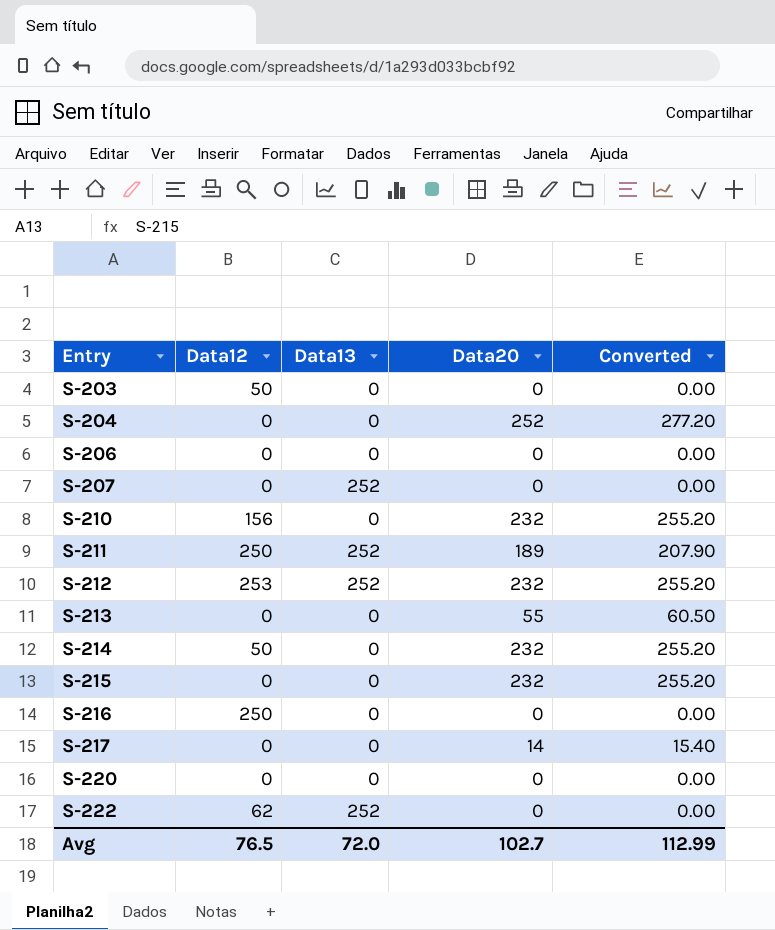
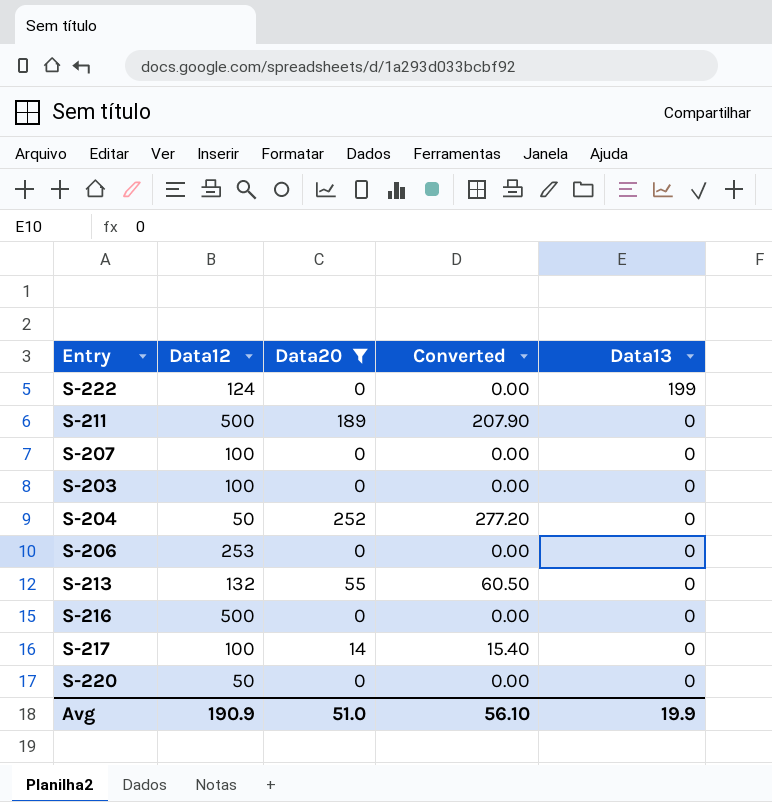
filter: none -> Data20 != 232
row order: Entry ascending -> Data13 descending
column Data13 | position: 3 -> 5
S-222 | Data12: 62 -> 124
S-222 | Data13: 252 -> 199
S-211 | Data12: 250 -> 500
S-211 | Data13: 252 -> 0
S-207 | Data12: 0 -> 100
S-207 | Data13: 252 -> 0
S-203 | Data12: 50 -> 100
S-204 | Data12: 0 -> 50
S-206 | Data12: 0 -> 253
S-213 | Data12: 0 -> 132
S-216 | Data12: 250 -> 500
S-217 | Data12: 0 -> 100
S-220 | Data12: 0 -> 50
Avg | Data12: 76.5 -> 190.9
Avg | Data20: 102.7 -> 51.0
Avg | Converted: 112.99 -> 56.10
Avg | Data13: 72.0 -> 19.9

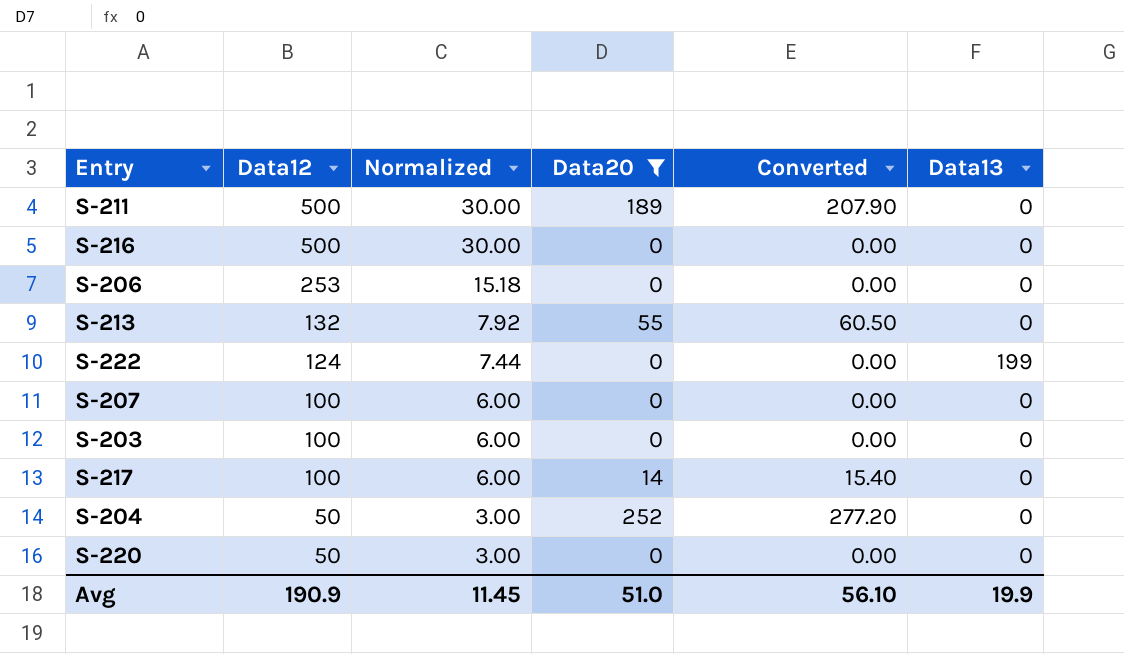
row order: Data13 descending -> Data12 descending
column Normalized | formula: none -> [Data12] * 0.06

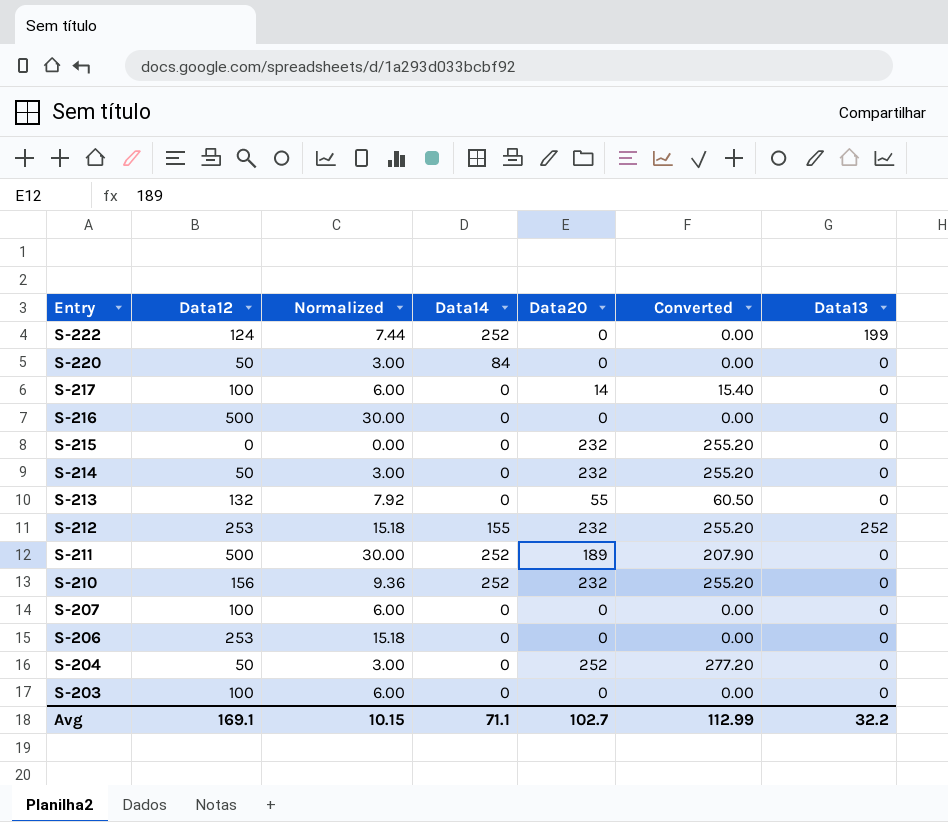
filter: Data20 != 232 -> none
row order: Data12 descending -> Entry descending
column Data14 | position: none -> 4
Avg | Data12: 190.9 -> 169.1
Avg | Normalized: 11.45 -> 10.15
Avg | Data20: 51.0 -> 102.7
Avg | Converted: 56.10 -> 112.99
Avg | Data13: 19.9 -> 32.2

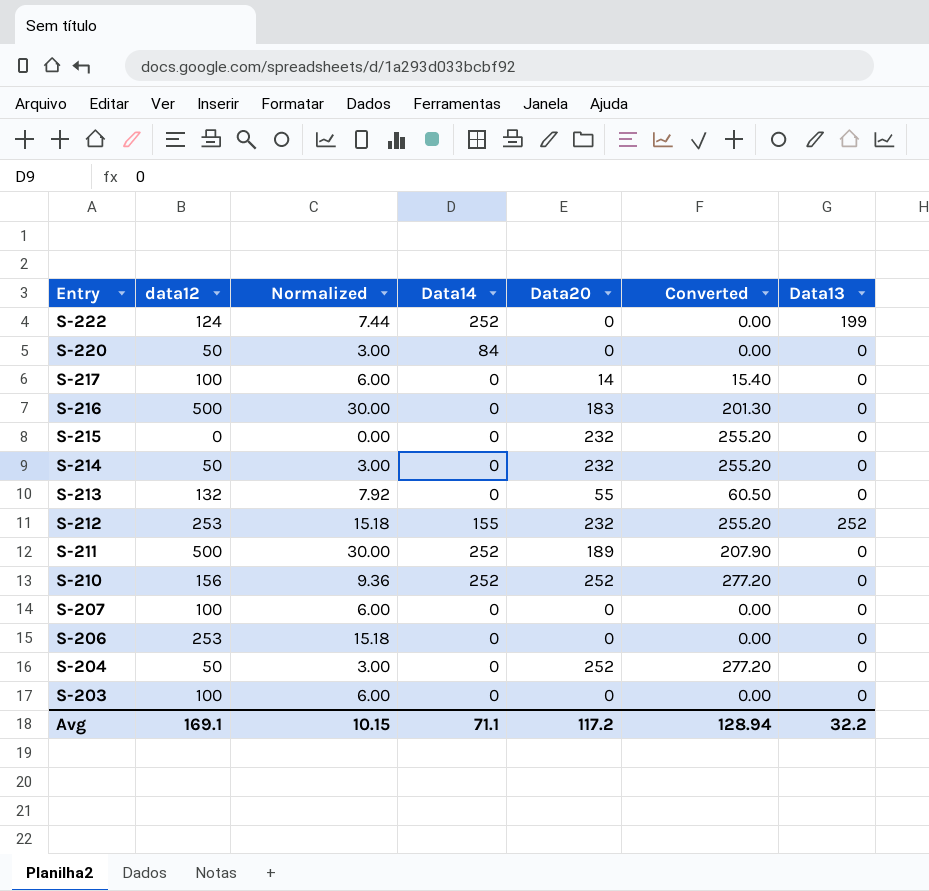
column name: Data12 -> data12
S-216 | Data20: 0 -> 183
S-216 | Converted: 0.00 -> 201.30
S-210 | Data20: 232 -> 252
S-210 | Converted: 255.20 -> 277.20
Avg | Data20: 102.7 -> 117.2
Avg | Converted: 112.99 -> 128.94

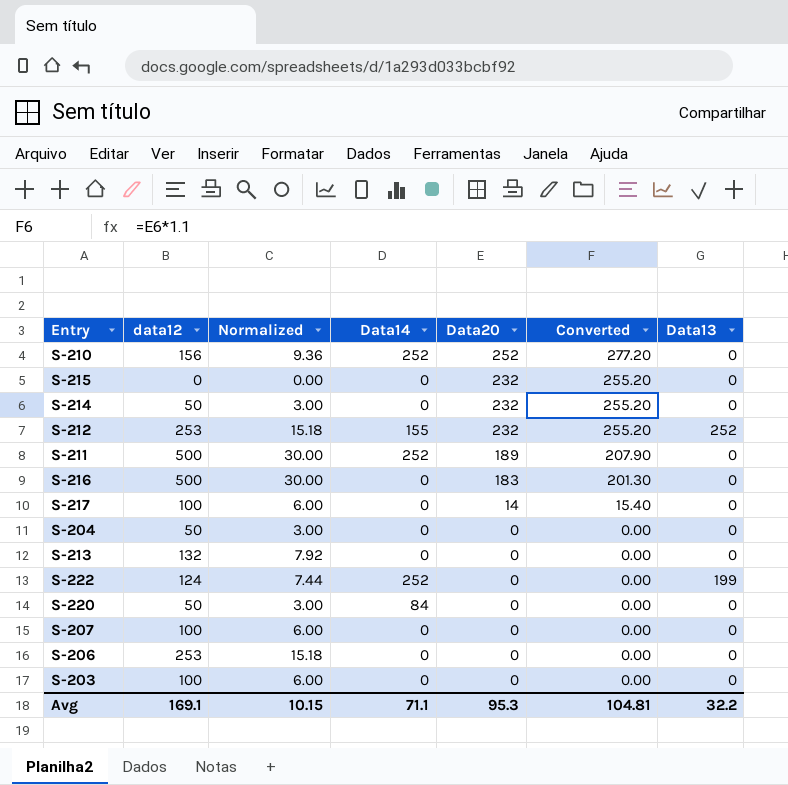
row order: Entry descending -> Data20 descending
S-204 | Data20: 252 -> 0
S-204 | Converted: 277.20 -> 0.00
S-213 | Data20: 55 -> 0
S-213 | Converted: 60.50 -> 0.00
Avg | Data20: 117.2 -> 95.3
Avg | Converted: 128.94 -> 104.81

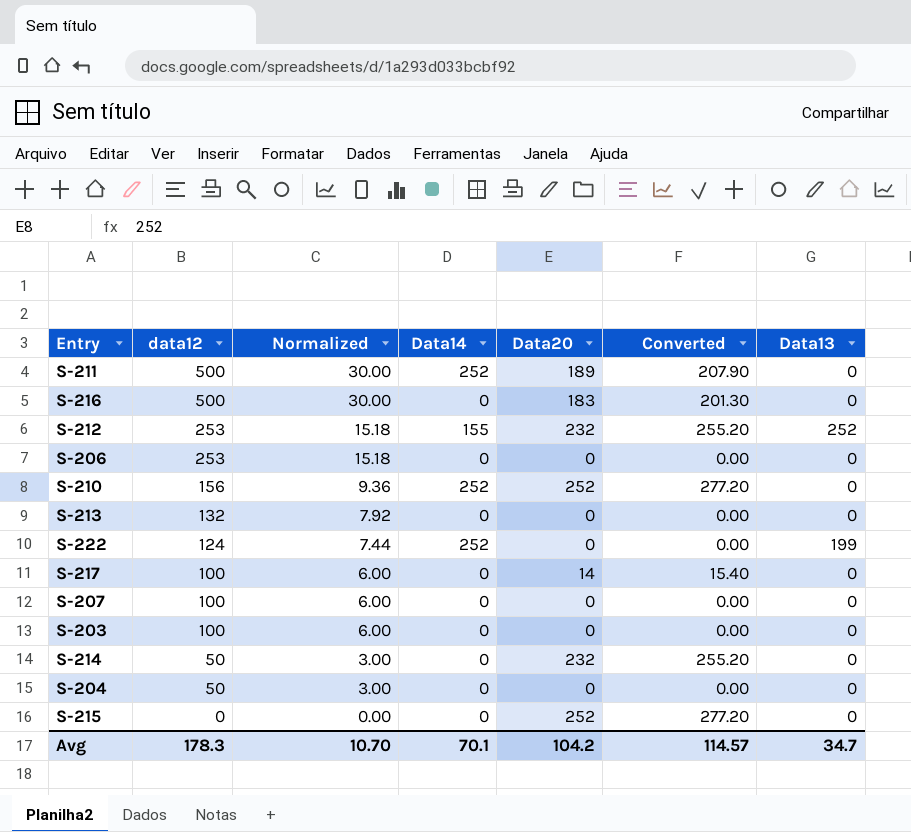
row order: Data20 descending -> data12 descending
row S-220: 50 | 3.00 | 84 | 0 | 0.00 | 0 -> none
S-215 | Data20: 232 -> 252
S-215 | Converted: 255.20 -> 277.20
Avg | data12: 169.1 -> 178.3
Avg | Normalized: 10.15 -> 10.70
Avg | Data14: 71.1 -> 70.1
Avg | Data20: 95.3 -> 104.2
Avg | Converted: 104.81 -> 114.57
Avg | Data13: 32.2 -> 34.7

